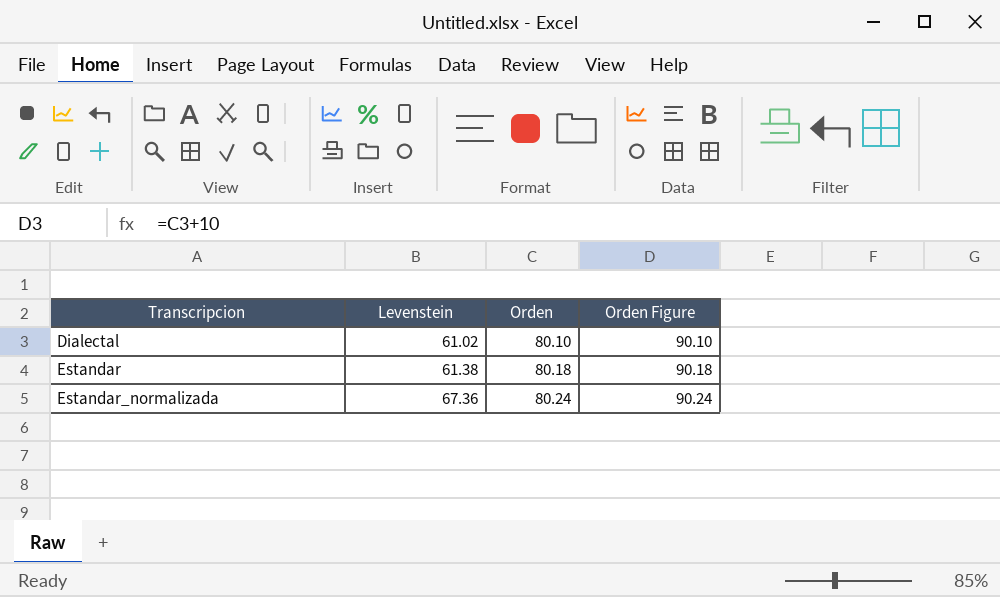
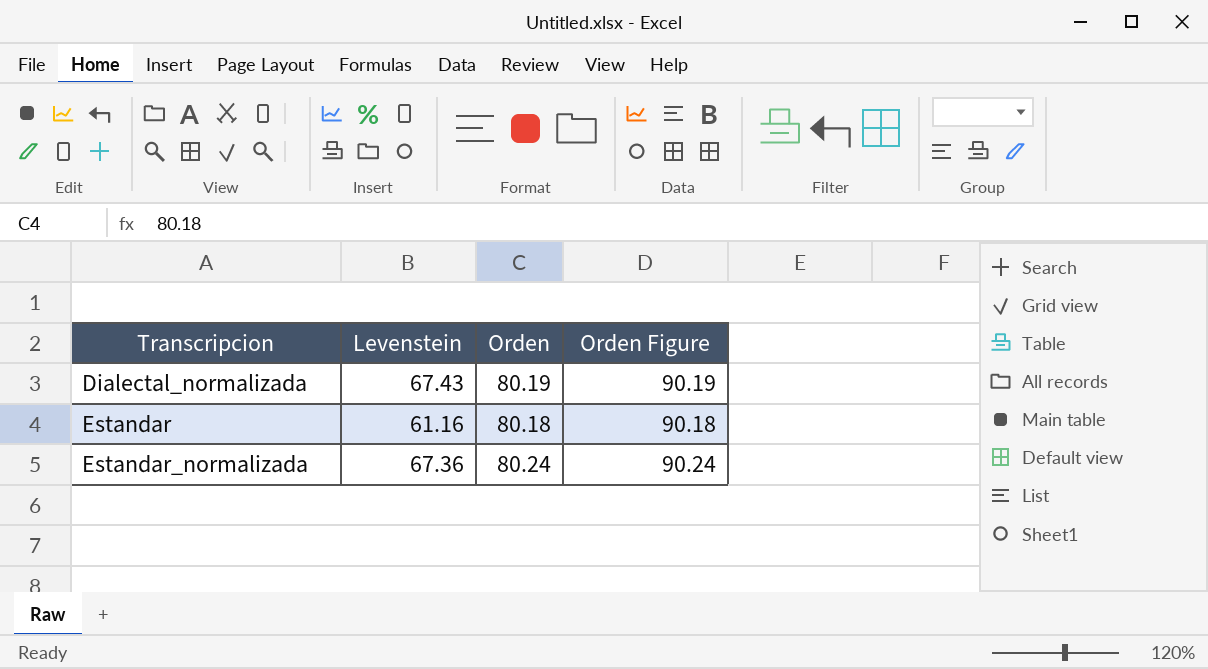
row Dialectal: 61.02 | 80.10 | 90.10 -> none
row Dialectal_normalizada: none -> 67.43 | 80.19 | 90.19
Estandar | Levenstein: 61.38 -> 61.16

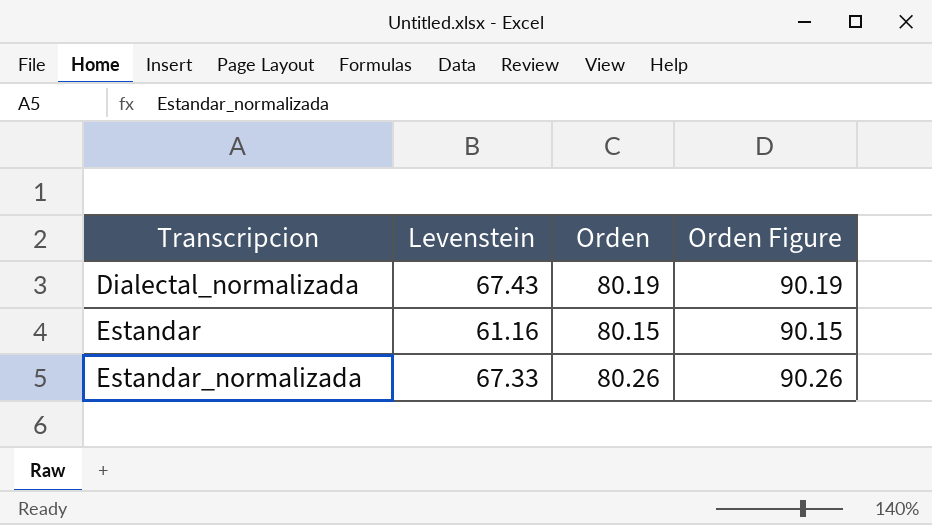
Estandar | Orden: 80.18 -> 80.15
Estandar | Orden Figure: 90.18 -> 90.15
Estandar_normalizada | Levenstein: 67.36 -> 67.33
Estandar_normalizada | Orden: 80.24 -> 80.26
Estandar_normalizada | Orden Figure: 90.24 -> 90.26

